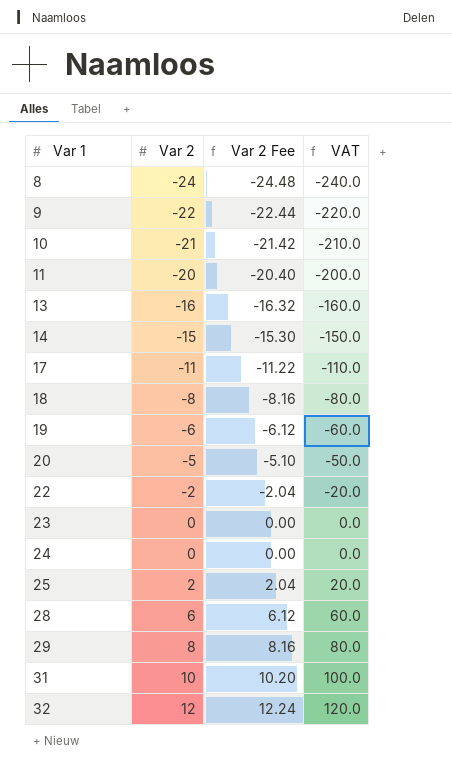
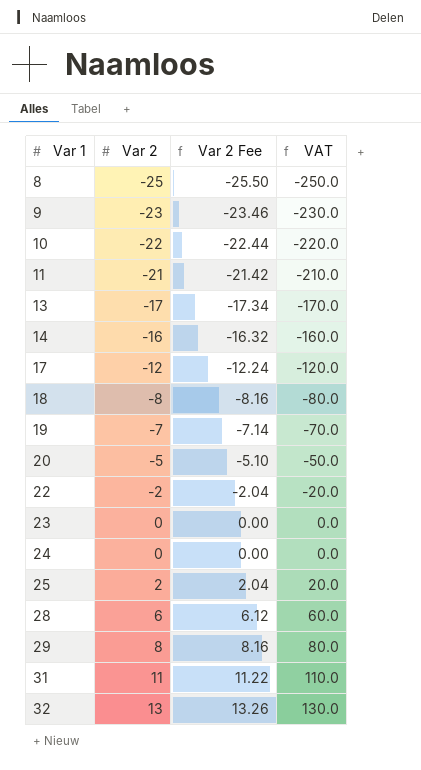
8 | Var 2: -24 -> -25
8 | Var 2 Fee: -24.48 -> -25.50
8 | VAT: -240.0 -> -250.0
9 | Var 2: -22 -> -23
9 | Var 2 Fee: -22.44 -> -23.46
9 | VAT: -220.0 -> -230.0
10 | Var 2: -21 -> -22
10 | Var 2 Fee: -21.42 -> -22.44
10 | VAT: -210.0 -> -220.0
11 | Var 2: -20 -> -21
11 | Var 2 Fee: -20.40 -> -21.42
11 | VAT: -200.0 -> -210.0
13 | Var 2: -16 -> -17
13 | Var 2 Fee: -16.32 -> -17.34
13 | VAT: -160.0 -> -170.0
14 | Var 2: -15 -> -16
14 | Var 2 Fee: -15.30 -> -16.32
14 | VAT: -150.0 -> -160.0
17 | Var 2: -11 -> -12
17 | Var 2 Fee: -11.22 -> -12.24
17 | VAT: -110.0 -> -120.0
19 | Var 2: -6 -> -7
19 | Var 2 Fee: -6.12 -> -7.14
19 | VAT: -60.0 -> -70.0
31 | Var 2: 10 -> 11
31 | Var 2 Fee: 10.20 -> 11.22
31 | VAT: 100.0 -> 110.0
32 | Var 2: 12 -> 13
32 | Var 2 Fee: 12.24 -> 13.26
32 | VAT: 120.0 -> 130.0

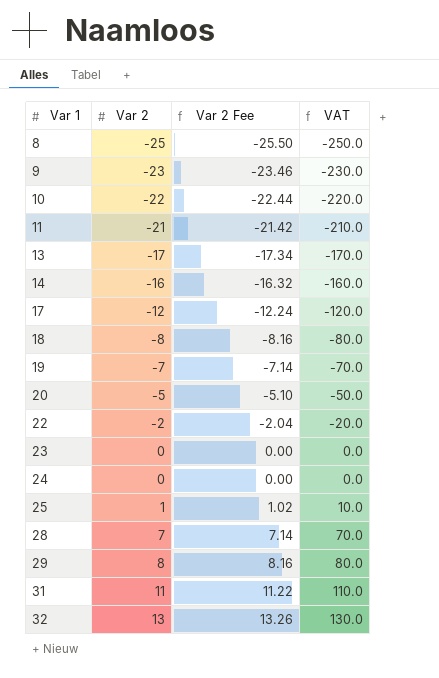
25 | Var 2: 2 -> 1
25 | Var 2 Fee: 2.04 -> 1.02
25 | VAT: 20.0 -> 10.0
28 | Var 2: 6 -> 7
28 | Var 2 Fee: 6.12 -> 7.14
28 | VAT: 60.0 -> 70.0

